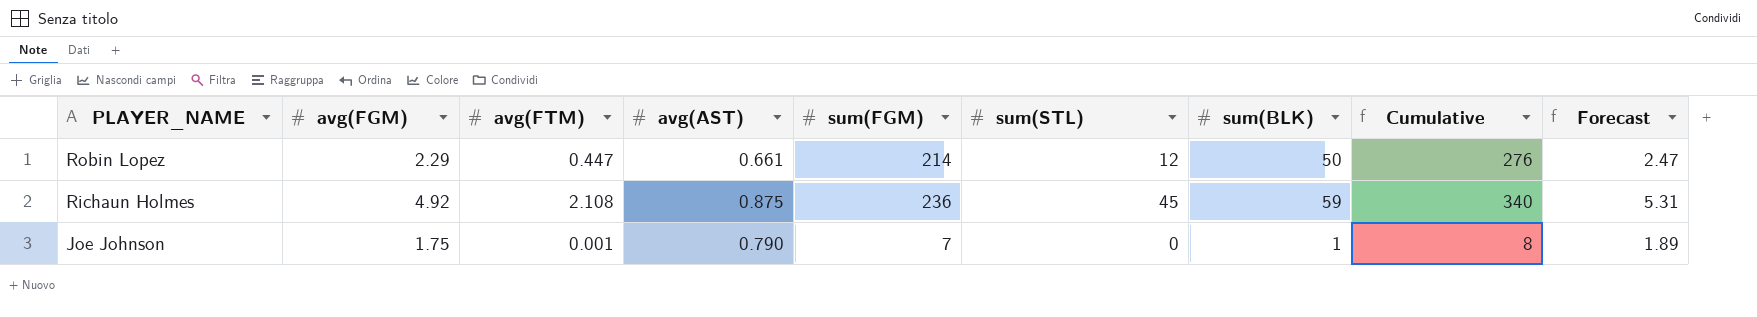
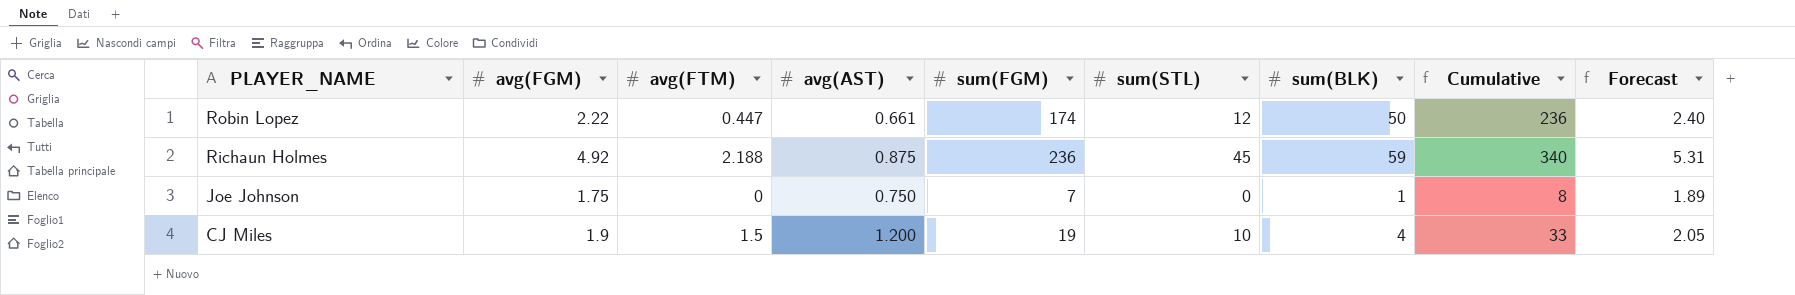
Robin Lopez | avg(FGM): 2.29 -> 2.22
Robin Lopez | sum(FGM): 214 -> 174
Robin Lopez | Cumulative: 276 -> 236
Robin Lopez | Forecast: 2.47 -> 2.40
Richaun Holmes | avg(FTM): 2.108 -> 2.188
Joe Johnson | avg(FTM): 0.001 -> 0
Joe Johnson | avg(AST): 0.790 -> 0.750
row CJ Miles: none -> 1.9 | 1.5 | 1.200 | 19 | 10 | 4 | 33 | 2.05

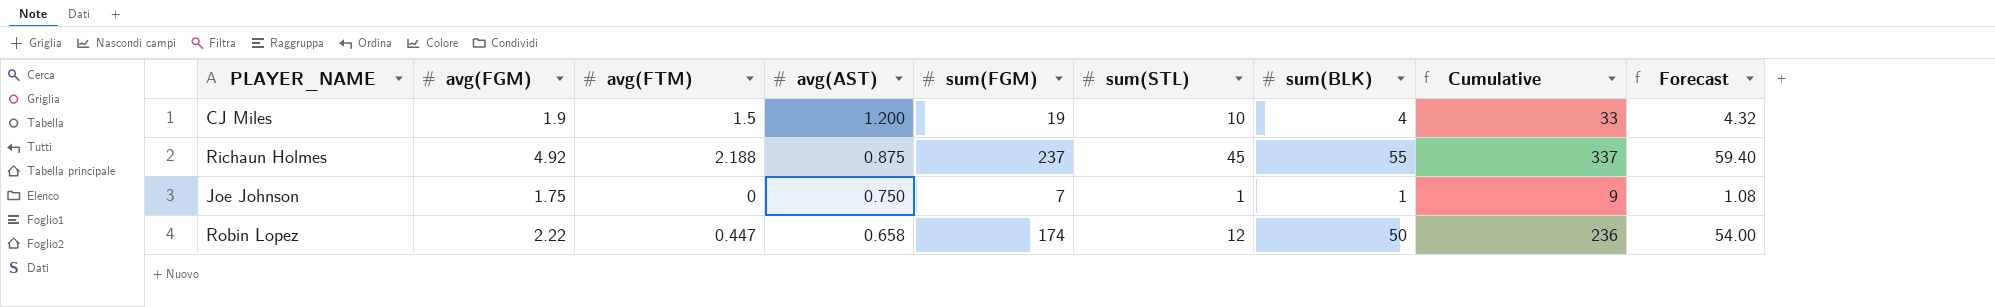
row order: PLAYER_NAME descending -> avg(AST) descending
column Forecast | formula: [avg(FGM)] * 1.08 -> [sum(BLK)] * 1.08
Richaun Holmes | sum(FGM): 236 -> 237
Richaun Holmes | sum(BLK): 59 -> 55
Richaun Holmes | Cumulative: 340 -> 337
Joe Johnson | sum(STL): 0 -> 1
Joe Johnson | Cumulative: 8 -> 9
Robin Lopez | avg(AST): 0.661 -> 0.658

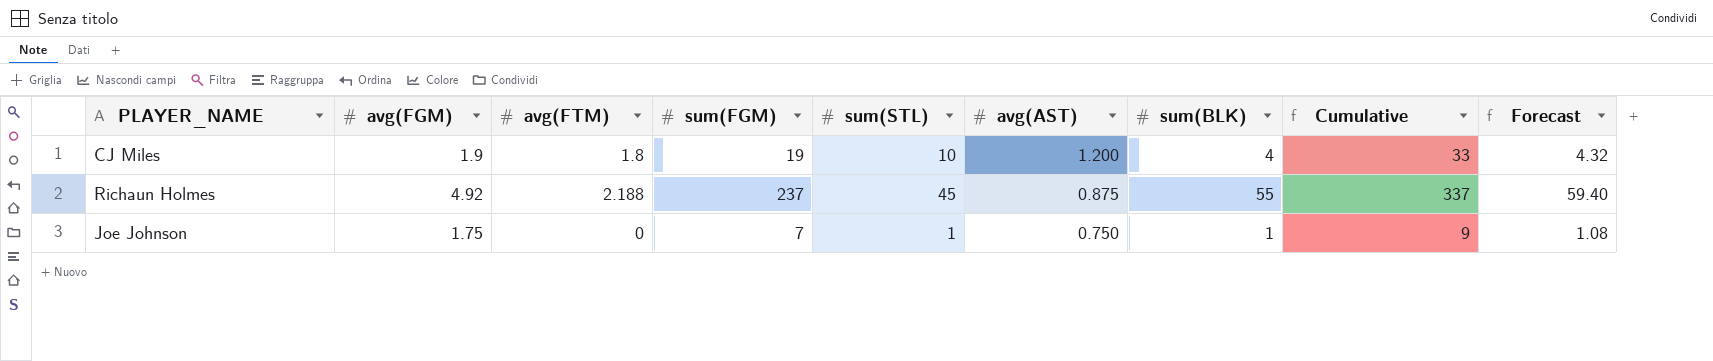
column avg(AST) | position: 4 -> 6
row Robin Lopez: 2.22 | 0.447 | 0.658 | 174 | 12 | 50 | 236 | 54.00 -> none
CJ Miles | avg(FTM): 1.5 -> 1.8

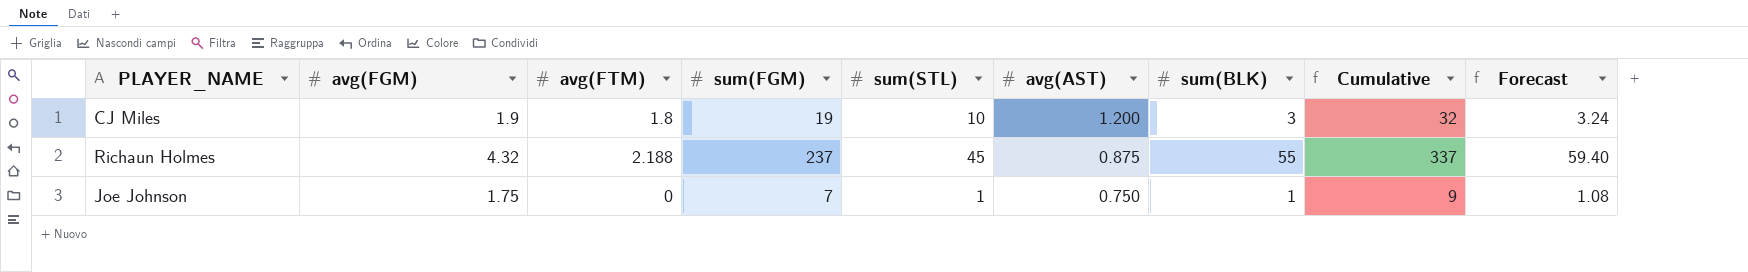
CJ Miles | sum(BLK): 4 -> 3
CJ Miles | Cumulative: 33 -> 32
CJ Miles | Forecast: 4.32 -> 3.24
Richaun Holmes | avg(FGM): 4.92 -> 4.32

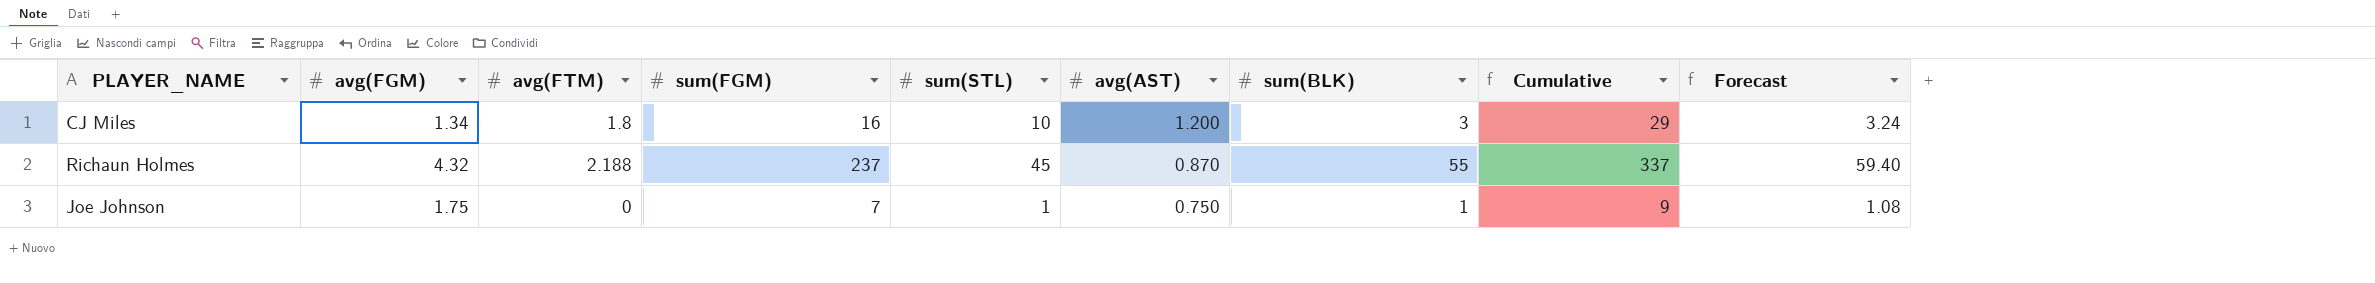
CJ Miles | avg(FGM): 1.9 -> 1.34
CJ Miles | sum(FGM): 19 -> 16
CJ Miles | Cumulative: 32 -> 29
Richaun Holmes | avg(AST): 0.875 -> 0.870

